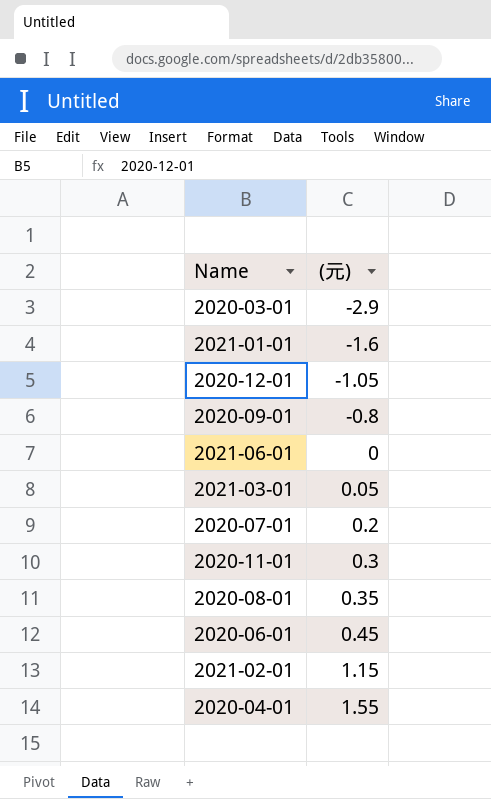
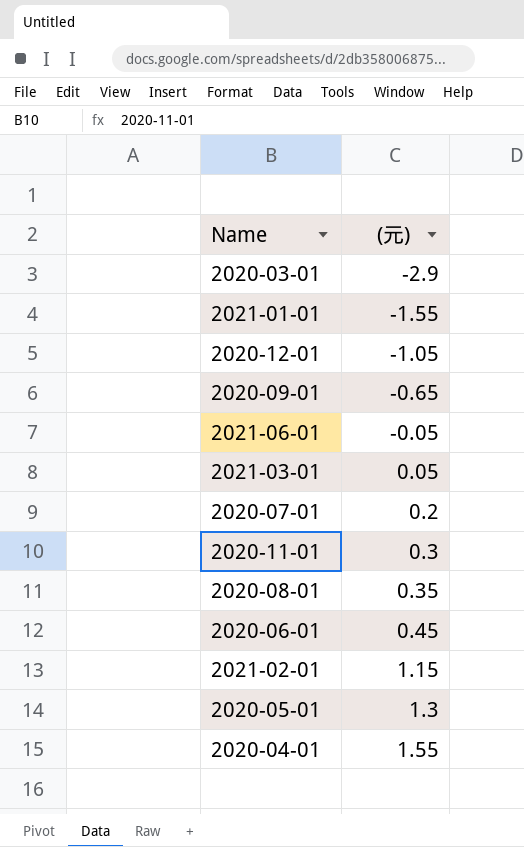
2021-01-01 | (元): -1.6 -> -1.55
2020-09-01 | (元): -0.8 -> -0.65
2021-06-01 | (元): 0 -> -0.05
row 2020-05-01: none -> 1.3

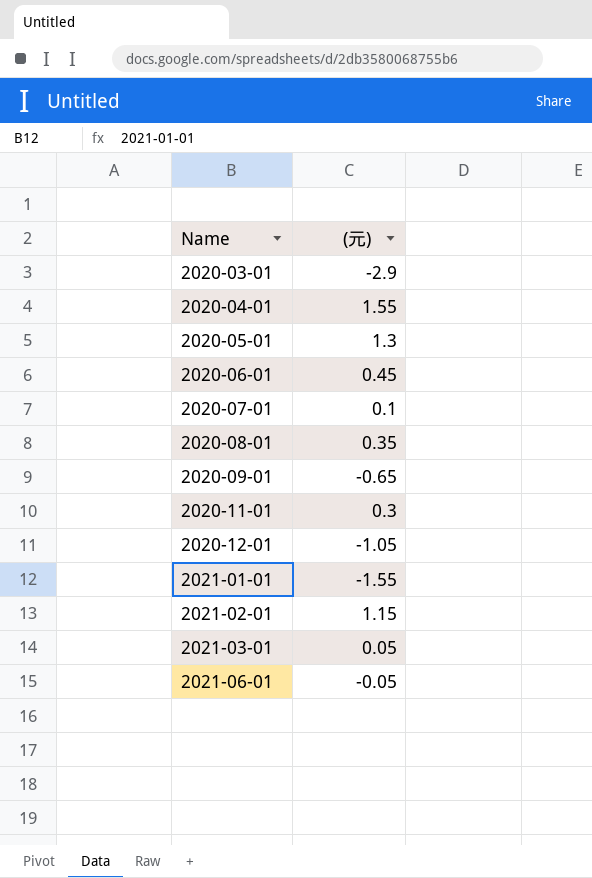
row order: (元) ascending -> Name ascending
2020-07-01 | (元): 0.2 -> 0.1

